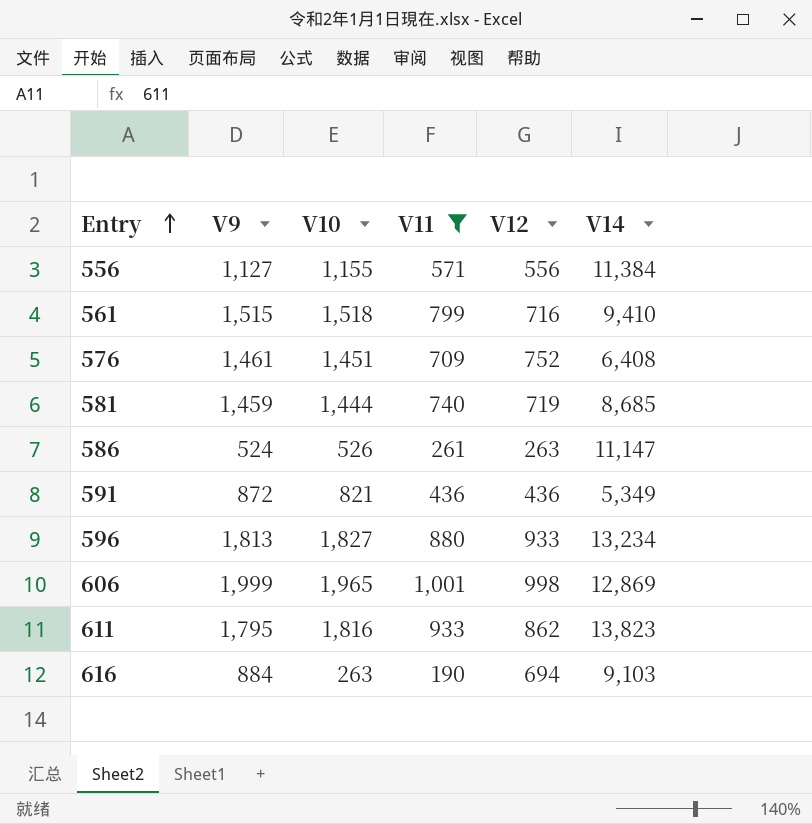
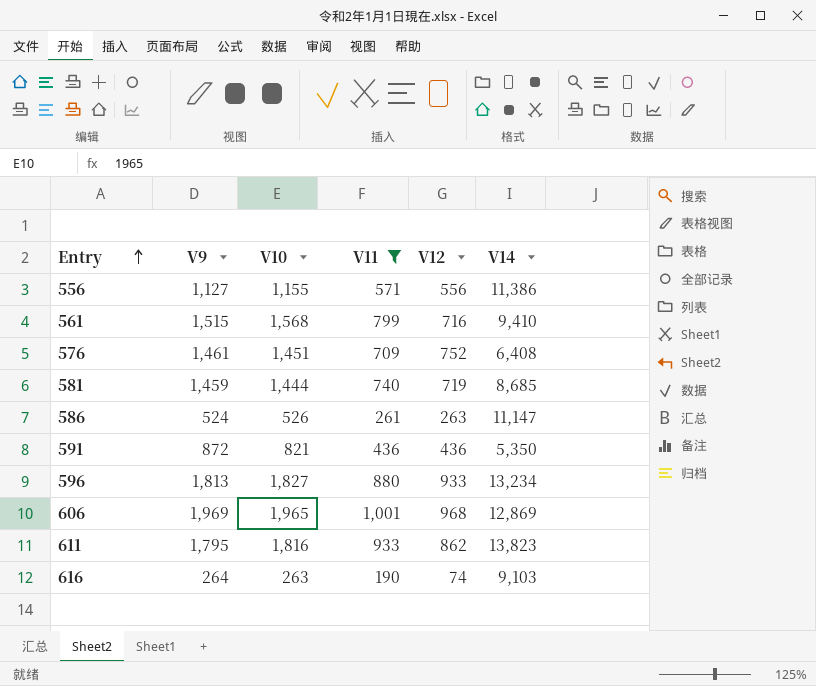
556 | V14: 11,384 -> 11,386
561 | V10: 1,518 -> 1,568
591 | V14: 5,349 -> 5,350
606 | V9: 1,999 -> 1,969
606 | V12: 998 -> 968
616 | V9: 884 -> 264
616 | V12: 694 -> 74

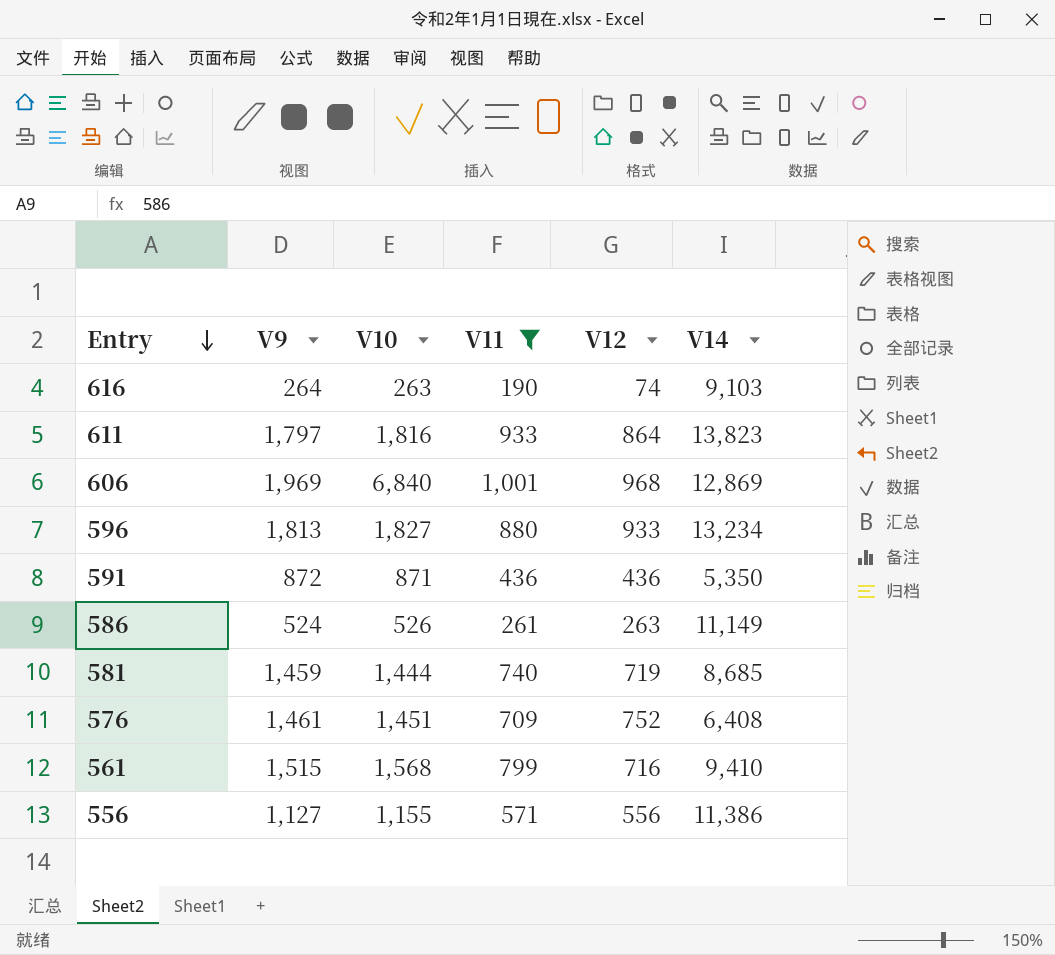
row order: Entry ascending -> Entry descending
611 | V9: 1,795 -> 1,797
611 | V12: 862 -> 864
606 | V10: 1,965 -> 6,840
591 | V10: 821 -> 871
586 | V14: 11,147 -> 11,149

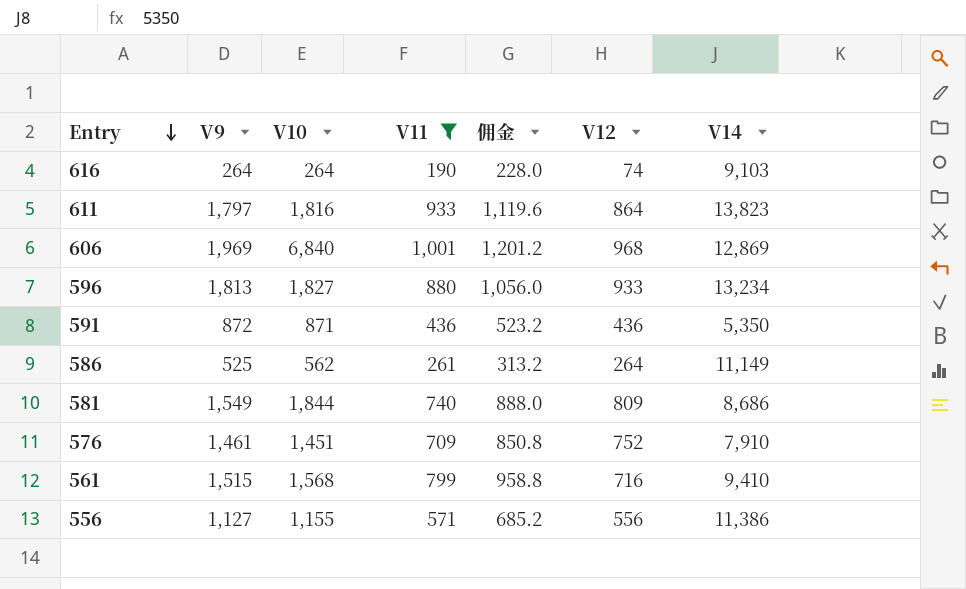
column 佣金 | formula: none -> [V11] * 1.2
616 | V10: 263 -> 264
586 | V9: 524 -> 525
586 | V10: 526 -> 562
586 | V12: 263 -> 264
581 | V9: 1,459 -> 1,549
581 | V10: 1,444 -> 1,844
581 | V12: 719 -> 809
581 | V14: 8,685 -> 8,686
576 | V14: 6,408 -> 7,910

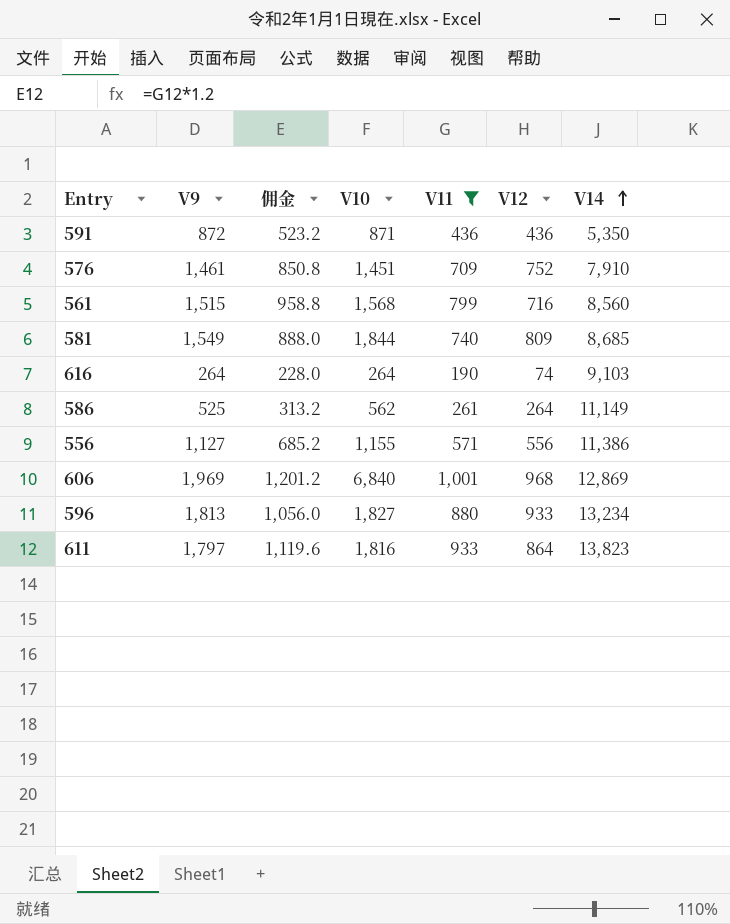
row order: Entry descending -> V14 ascending
column 佣金 | position: 5 -> 3
561 | V14: 9,410 -> 8,560
581 | V14: 8,686 -> 8,685

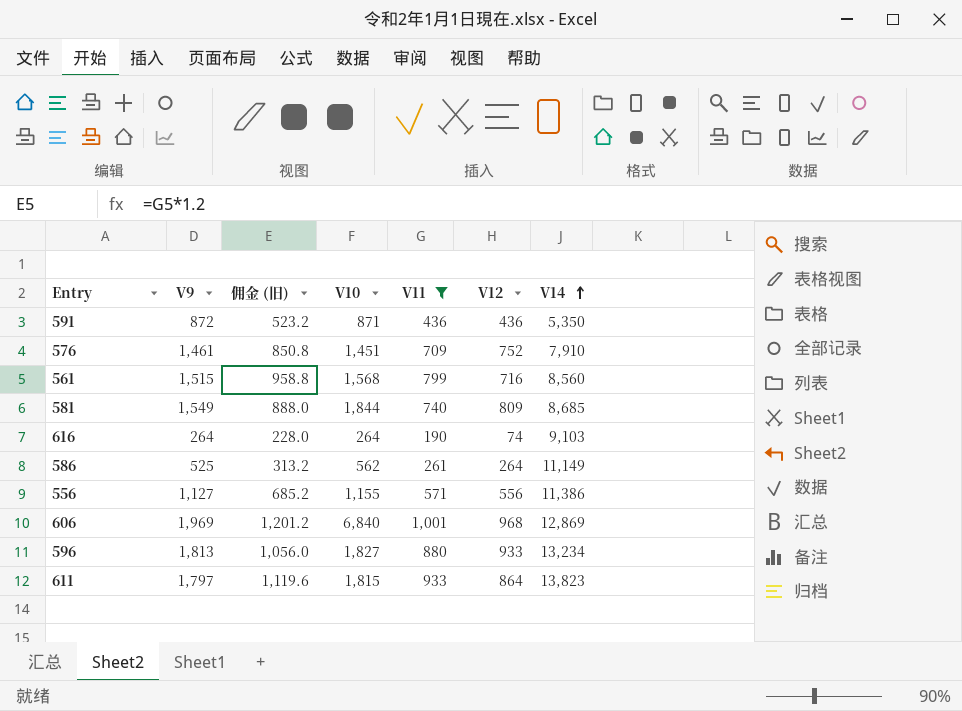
column name: 佣金 -> 佣金 (旧)
611 | V10: 1,816 -> 1,815

